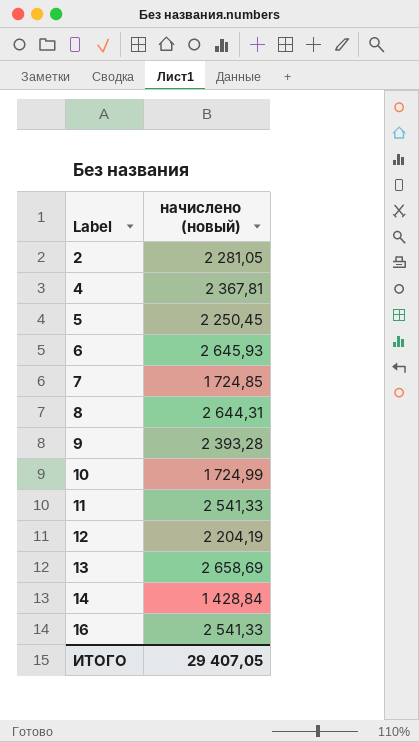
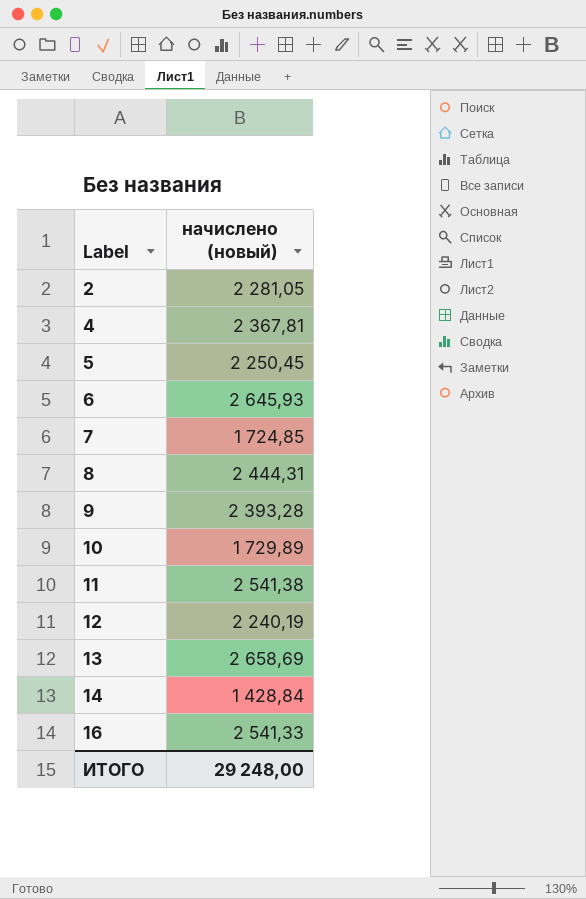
8 | начислено (новый): 2 644,31 -> 2 444,31
10 | начислено (новый): 1 724,99 -> 1 729,89
11 | начислено (новый): 2 541,33 -> 2 541,38
12 | начислено (новый): 2 204,19 -> 2 240,19
ИТОГО | начислено (новый): 29 407,05 -> 29 248,00

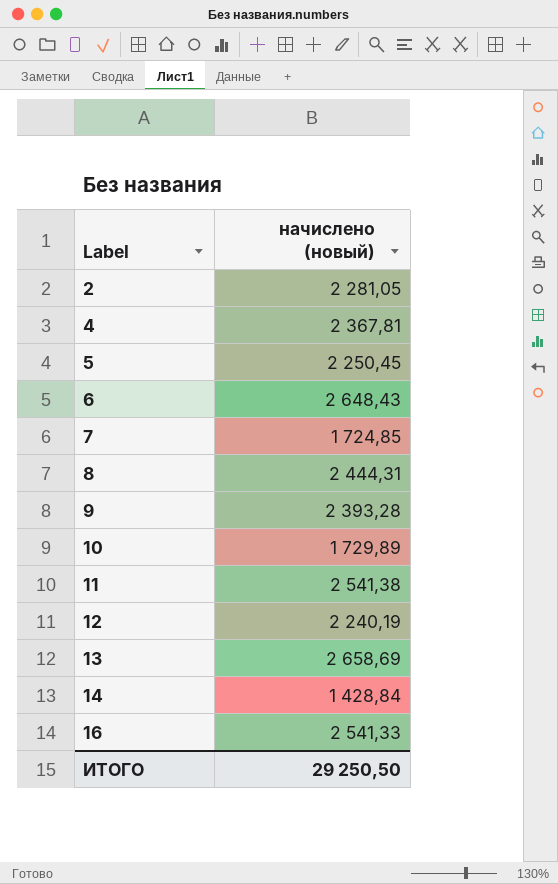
6 | начислено (новый): 2 645,93 -> 2 648,43
ИТОГО | начислено (новый): 29 248,00 -> 29 250,50

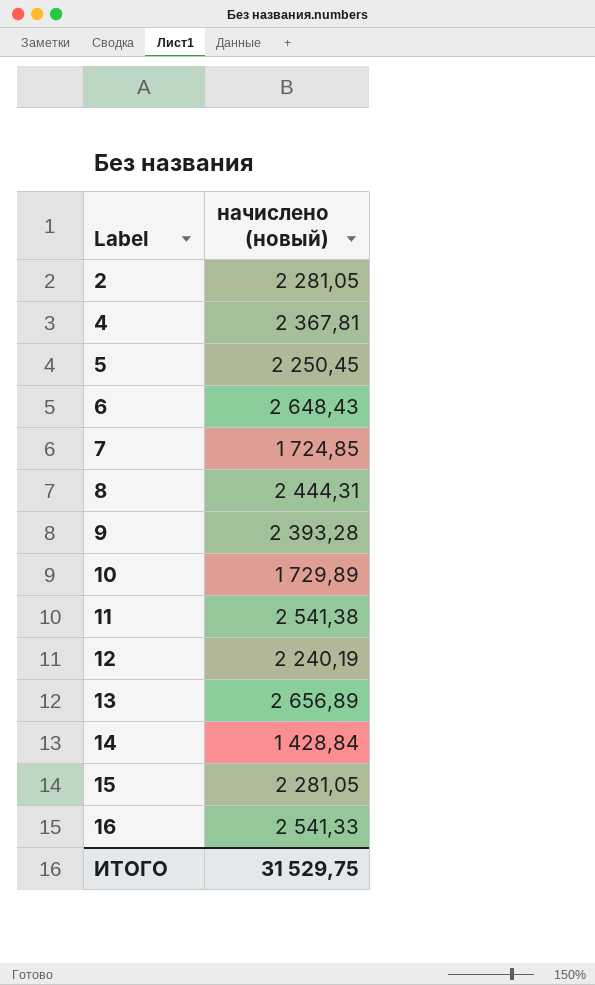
13 | начислено (новый): 2 658,69 -> 2 656,89
row 15: none -> 2 281,05
ИТОГО | начислено (новый): 29 250,50 -> 31 529,75

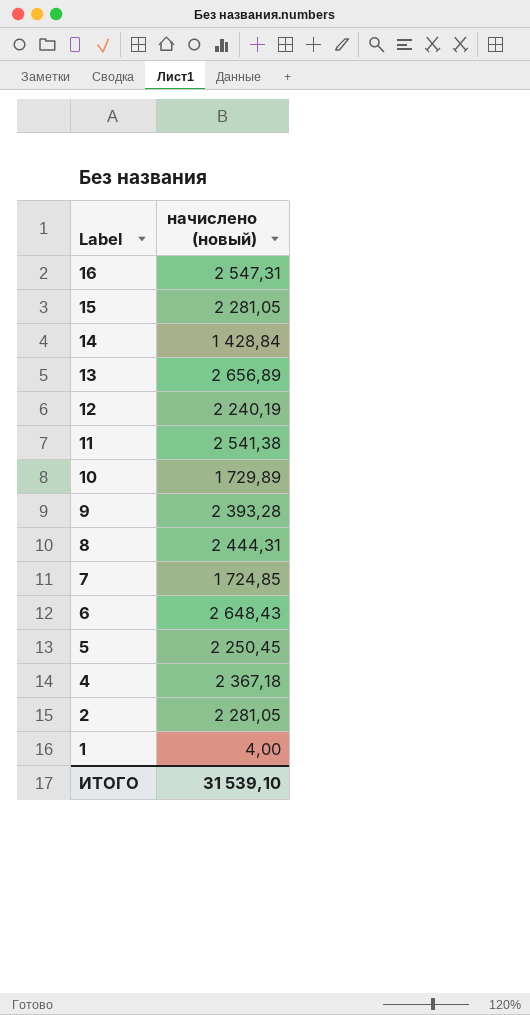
row order: Label ascending -> Label descending
16 | начислено (новый): 2 541,33 -> 2 547,31
4 | начислено (новый): 2 367,81 -> 2 367,18
row 1: none -> 4,00
ИТОГО | начислено (новый): 31 529,75 -> 31 539,10

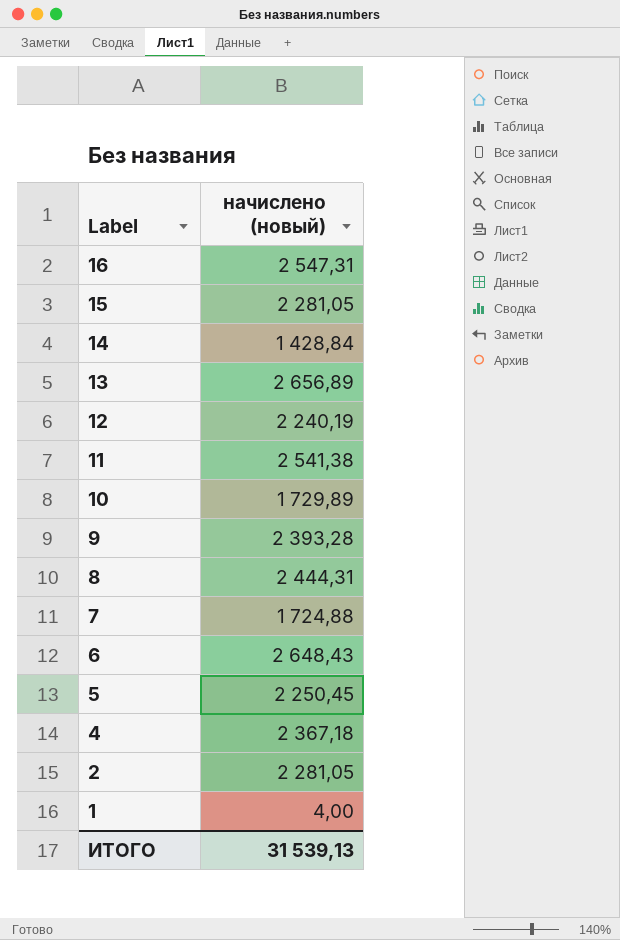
7 | начислено (новый): 1 724,85 -> 1 724,88
ИТОГО | начислено (новый): 31 539,10 -> 31 539,13

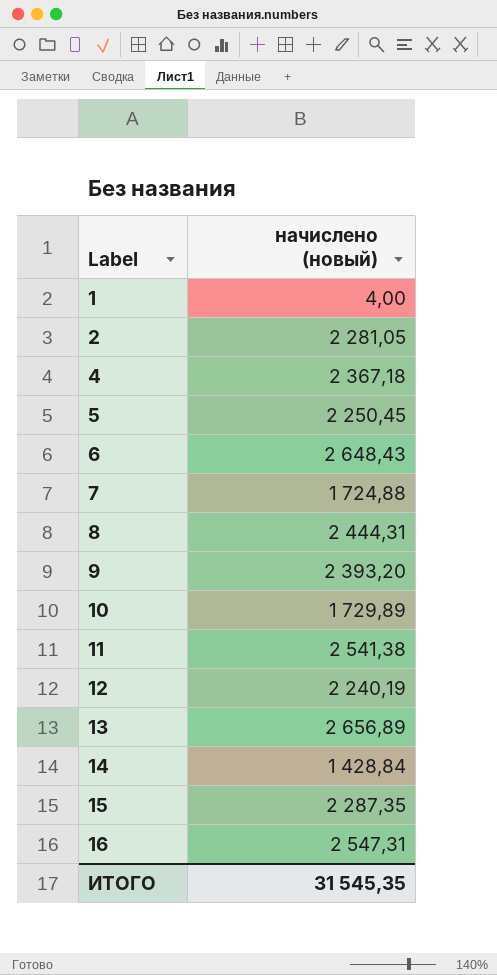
row order: Label descending -> Label ascending
9 | начислено (новый): 2 393,28 -> 2 393,20
15 | начислено (новый): 2 281,05 -> 2 287,35
ИТОГО | начислено (новый): 31 539,13 -> 31 545,35

